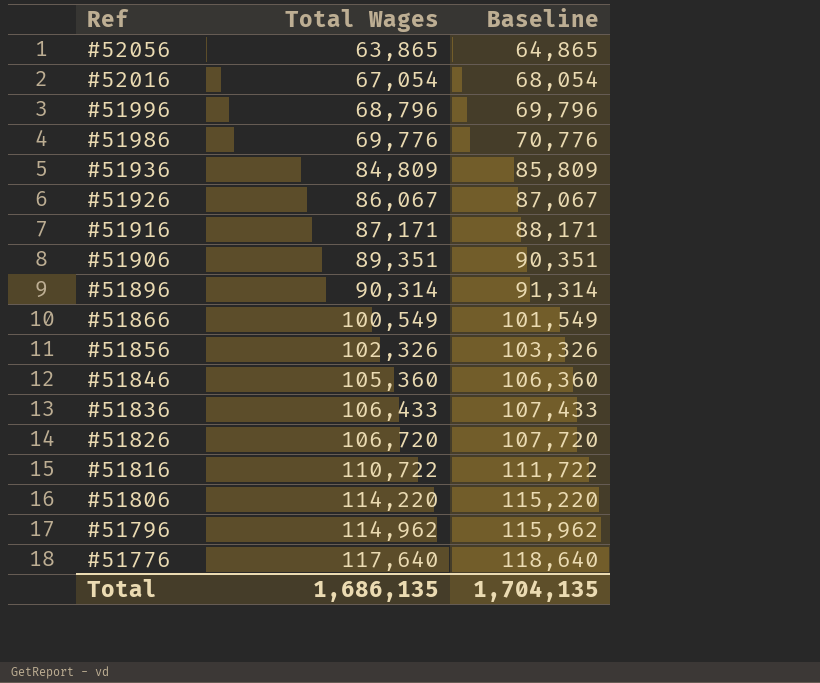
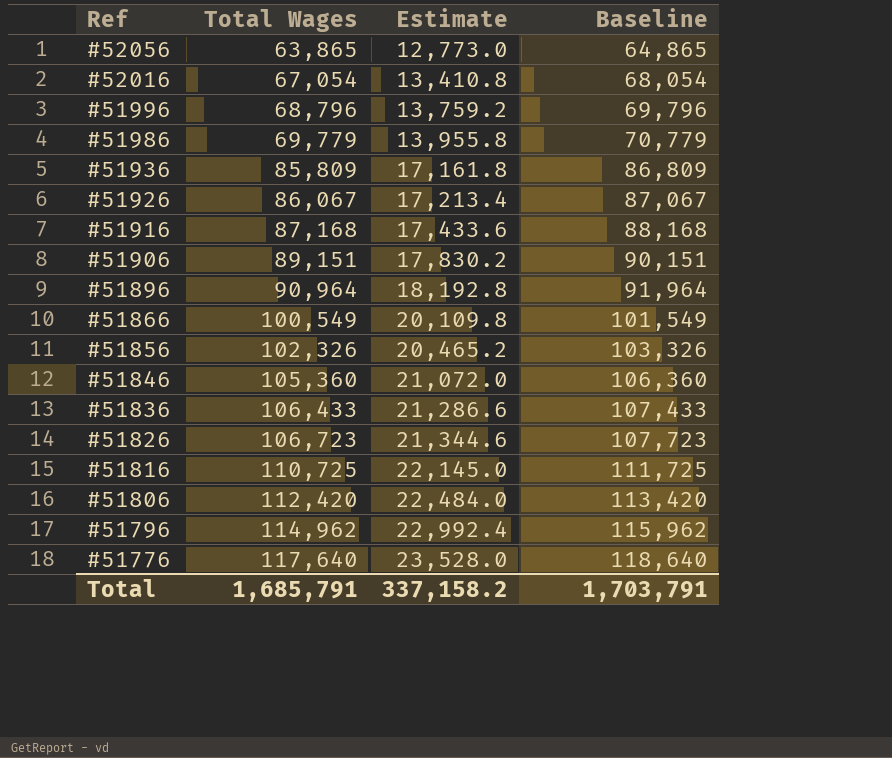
column Estimate | formula: none -> [Total Wages] * 0.2
#51986 | Total Wages: 69,776 -> 69,779
#51986 | Baseline: 70,776 -> 70,779
#51936 | Total Wages: 84,809 -> 85,809
#51936 | Baseline: 85,809 -> 86,809
#51916 | Total Wages: 87,171 -> 87,168
#51916 | Baseline: 88,171 -> 88,168
#51906 | Total Wages: 89,351 -> 89,151
#51906 | Baseline: 90,351 -> 90,151
#51896 | Total Wages: 90,314 -> 90,964
#51896 | Baseline: 91,314 -> 91,964
#51826 | Total Wages: 106,720 -> 106,723
#51826 | Baseline: 107,720 -> 107,723
#51816 | Total Wages: 110,722 -> 110,725
#51816 | Baseline: 111,722 -> 111,725
#51806 | Total Wages: 114,220 -> 112,420
#51806 | Baseline: 115,220 -> 113,420
Total | Total Wages: 1,686,135 -> 1,685,791
Total | Baseline: 1,704,135 -> 1,703,791

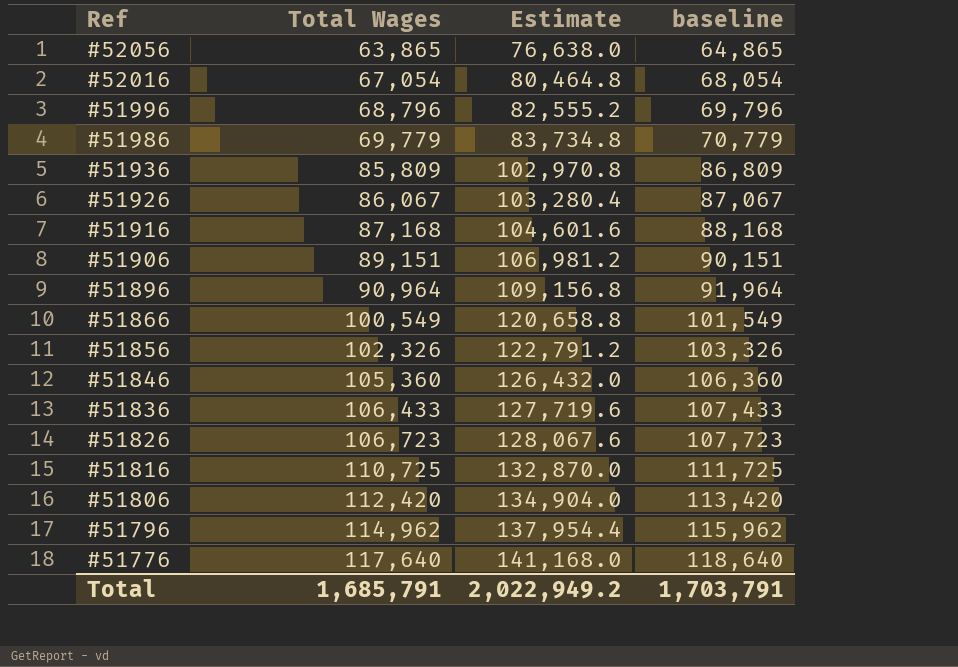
column Estimate | formula: [Total Wages] * 0.2 -> [Total Wages] * 1.2
column name: Baseline -> baseline
Total | Estimate: 337,158.2 -> 2,022,949.2

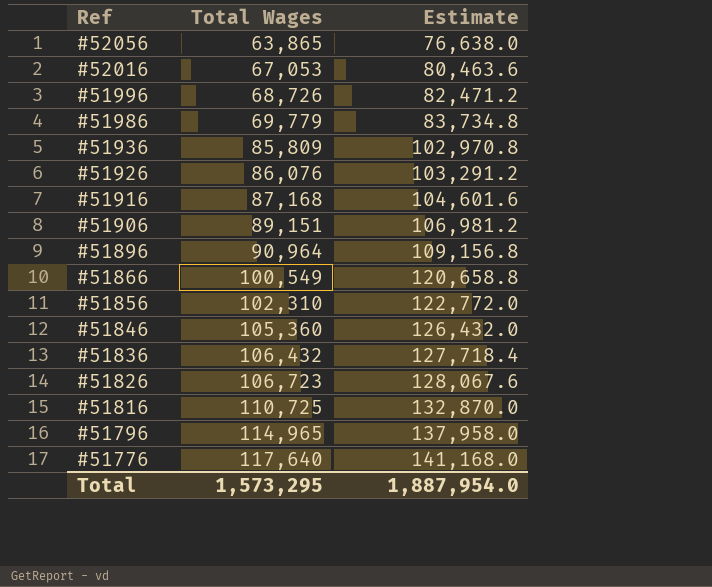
column baseline | formula: [Total Wages] + 1000 -> none
row #51806: 112,420 | 134,904.0 | 113,420 -> none
#52016 | Total Wages: 67,054 -> 67,053
#52016 | Estimate: 80,464.8 -> 80,463.6
#51996 | Total Wages: 68,796 -> 68,726
#51996 | Estimate: 82,555.2 -> 82,471.2
#51926 | Total Wages: 86,067 -> 86,076
#51926 | Estimate: 103,280.4 -> 103,291.2
#51856 | Total Wages: 102,326 -> 102,310
#51856 | Estimate: 122,791.2 -> 122,772.0
#51836 | Total Wages: 106,433 -> 106,432
#51836 | Estimate: 127,719.6 -> 127,718.4
#51796 | Total Wages: 114,962 -> 114,965
#51796 | Estimate: 137,954.4 -> 137,958.0
Total | Total Wages: 1,685,791 -> 1,573,295
Total | Estimate: 2,022,949.2 -> 1,887,954.0

